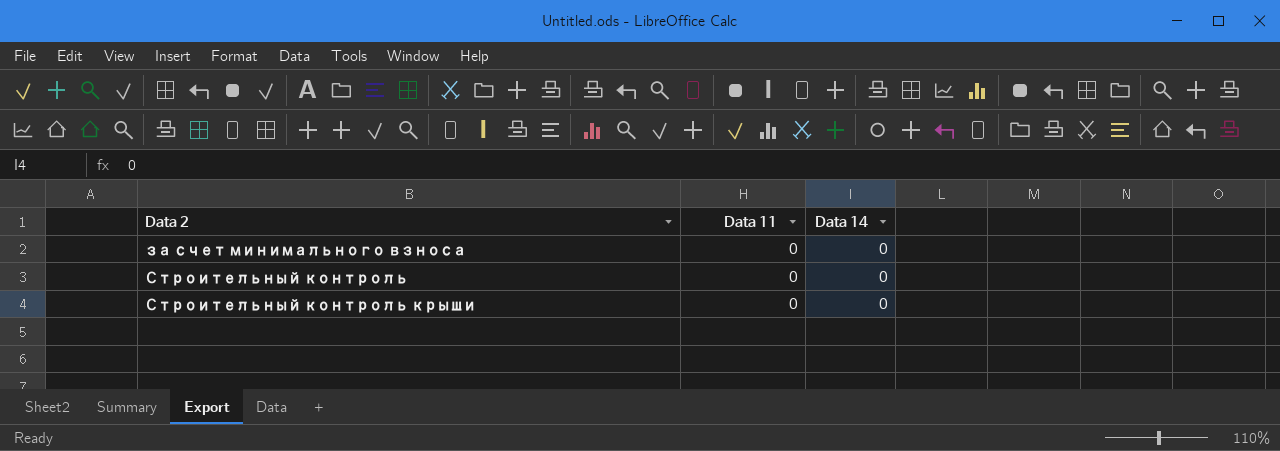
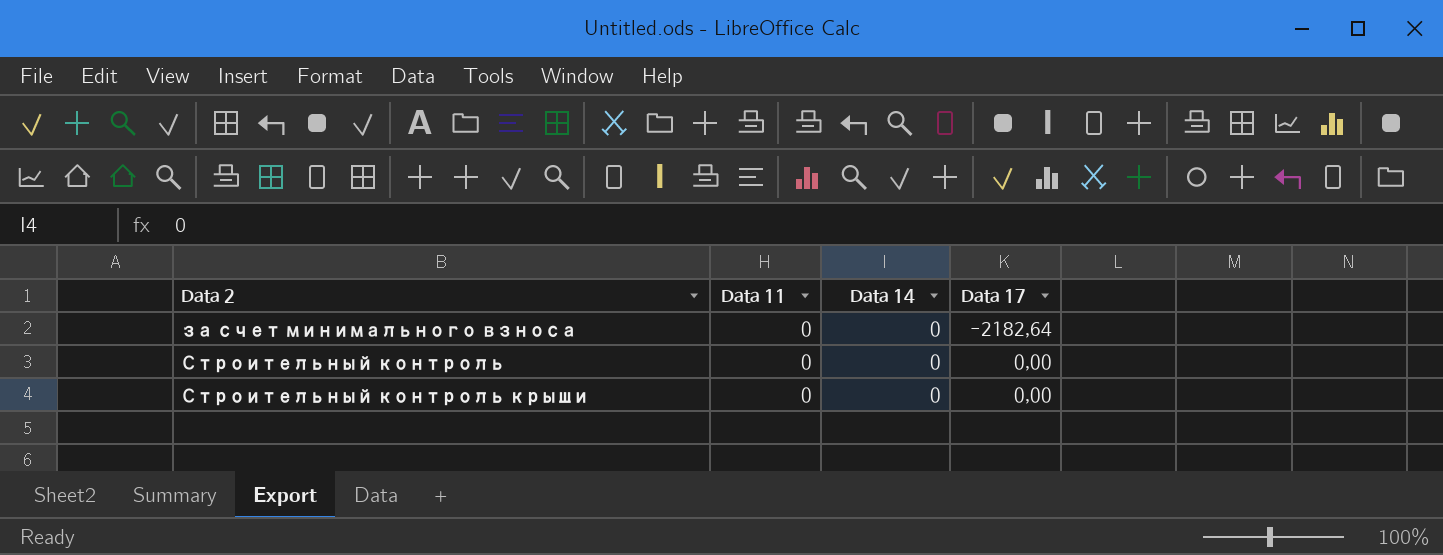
column Data 17 | position: none -> 4

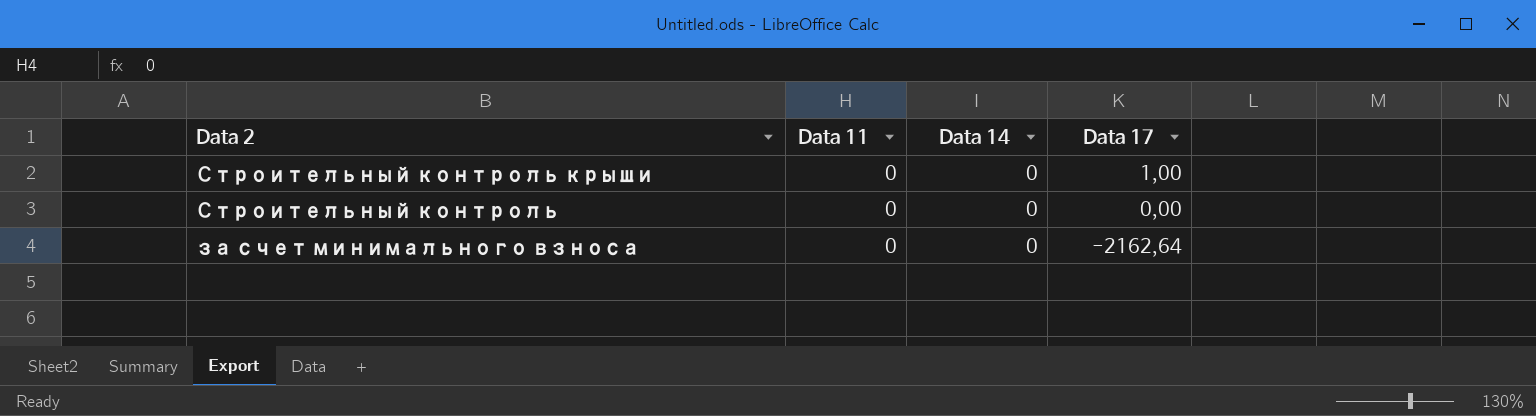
row order: Data 2 ascending -> Data 2 descending
Строительный контроль крыши | Data 17: 0,00 -> 1,00
за счет минимального взноса | Data 17: -2182,64 -> -2162,64

